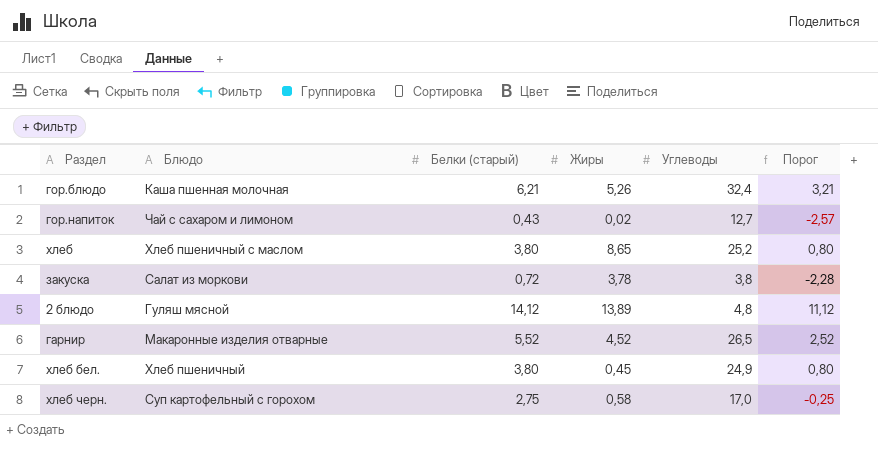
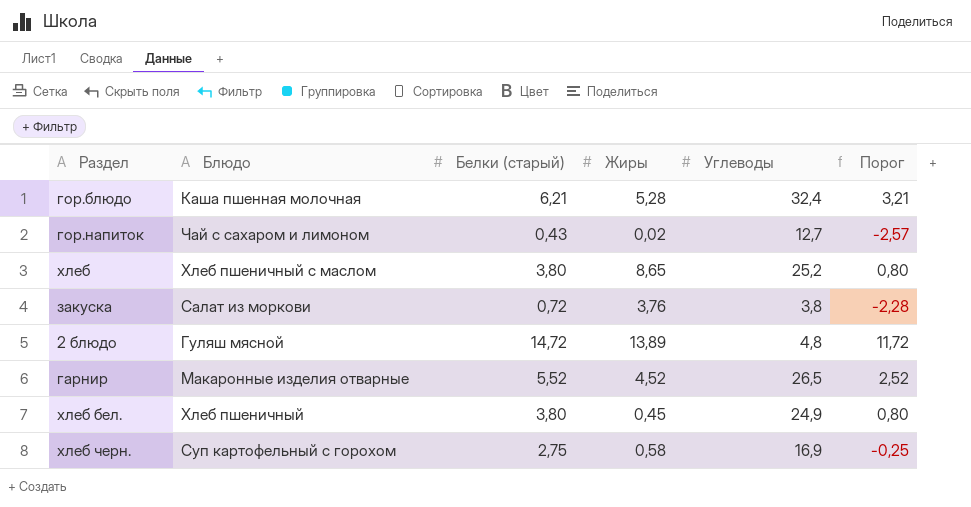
гор.блюдо | Жиры: 5,26 -> 5,28
закуска | Жиры: 3,78 -> 3,76
2 блюдо | Белки (старый): 14,12 -> 14,72
2 блюдо | Порог: 11,12 -> 11,72
хлеб черн. | Углеводы: 17,0 -> 16,9

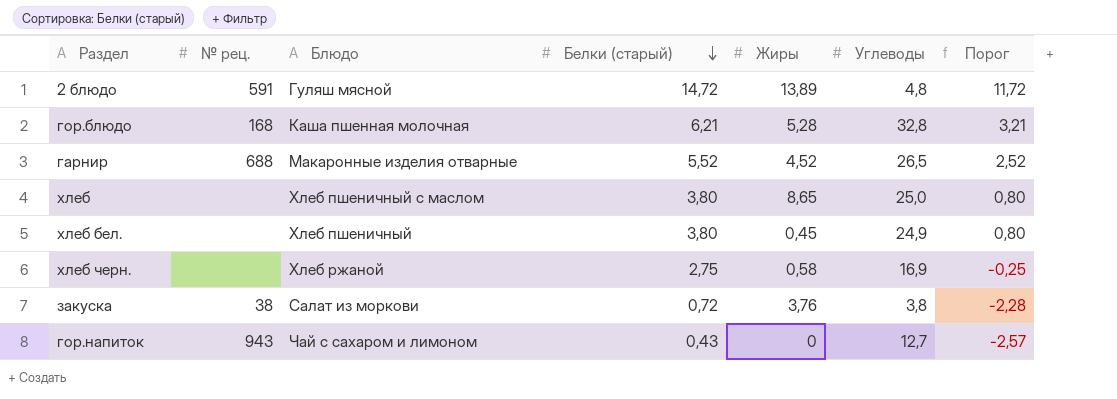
row order: none -> Белки (старый) descending
column № рец. | position: none -> 2
гор.блюдо | Углеводы: 32,4 -> 32,8
хлеб | Углеводы: 25,2 -> 25,0
хлеб черн. | Блюдо: Суп картофельный с горохом -> Хлеб ржаной
гор.напиток | Жиры: 0,02 -> 0

